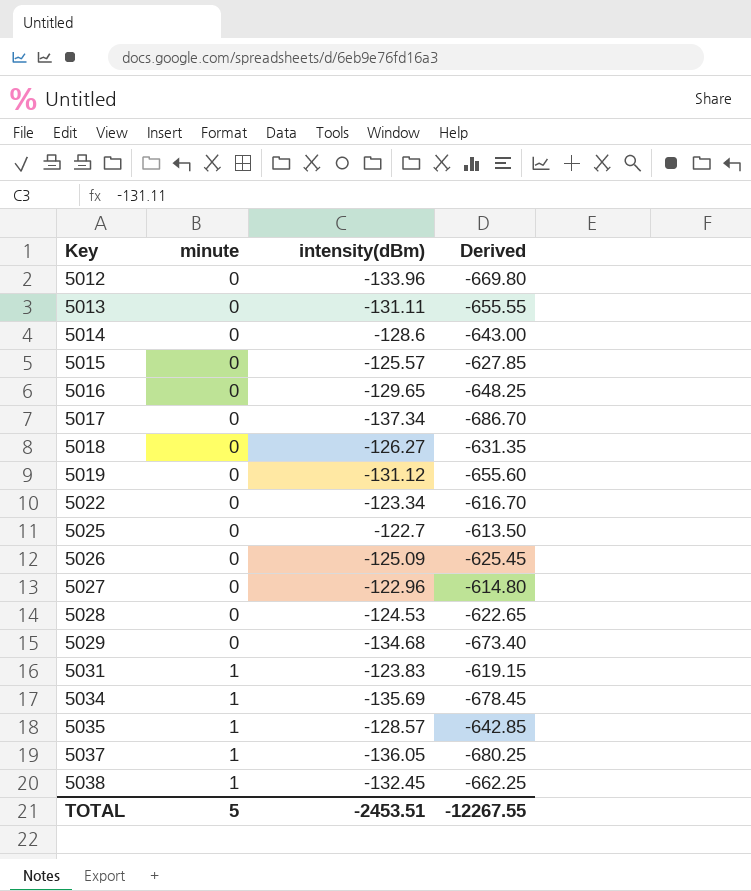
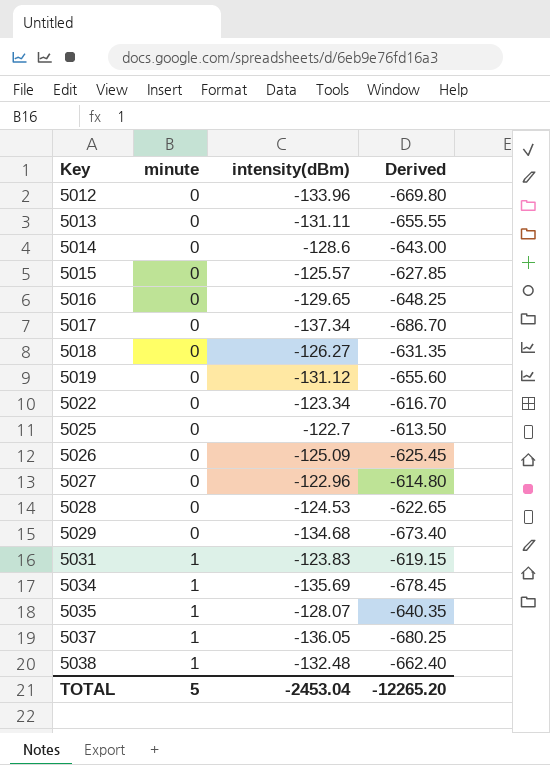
5035 | intensity(dBm): -128.57 -> -128.07
5035 | Derived: -642.85 -> -640.35
5038 | intensity(dBm): -132.45 -> -132.48
5038 | Derived: -662.25 -> -662.40
TOTAL | intensity(dBm): -2453.51 -> -2453.04
TOTAL | Derived: -12267.55 -> -12265.20

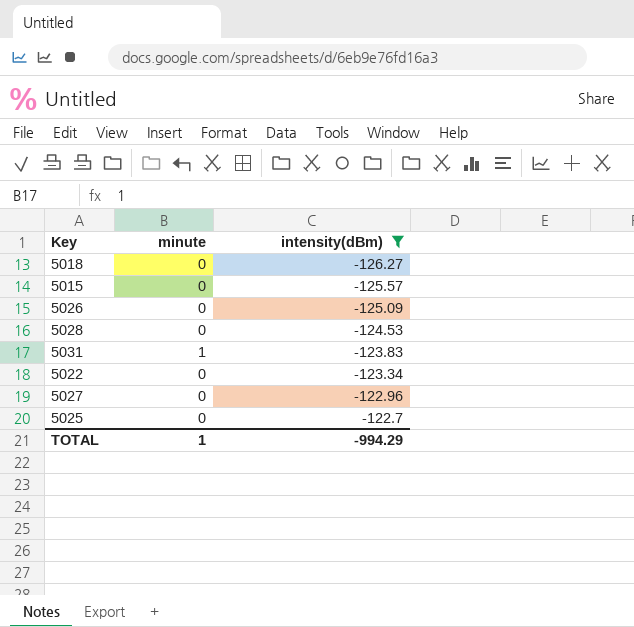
filter: none -> intensity(dBm) >= -126.27
row order: Key ascending -> intensity(dBm) ascending
column Derived | formula: [intensity(dBm)] * 5 -> none
TOTAL | minute: 5 -> 1
TOTAL | intensity(dBm): -2453.04 -> -994.29

